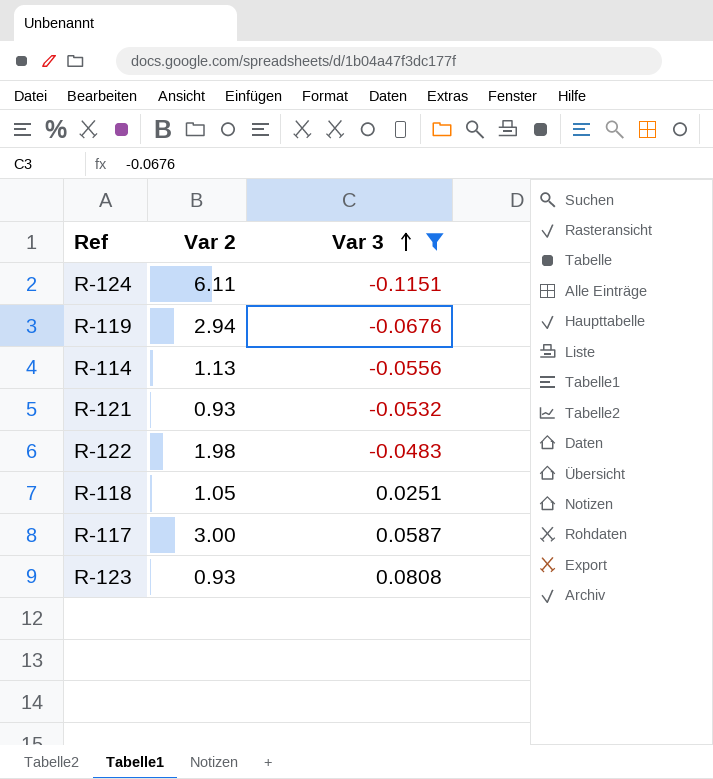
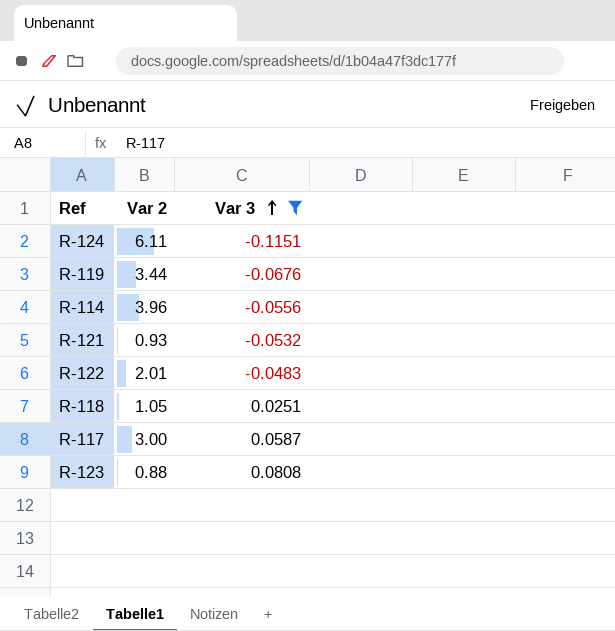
R-119 | Var 2: 2.94 -> 3.44
R-114 | Var 2: 1.13 -> 3.96
R-122 | Var 2: 1.98 -> 2.01
R-123 | Var 2: 0.93 -> 0.88

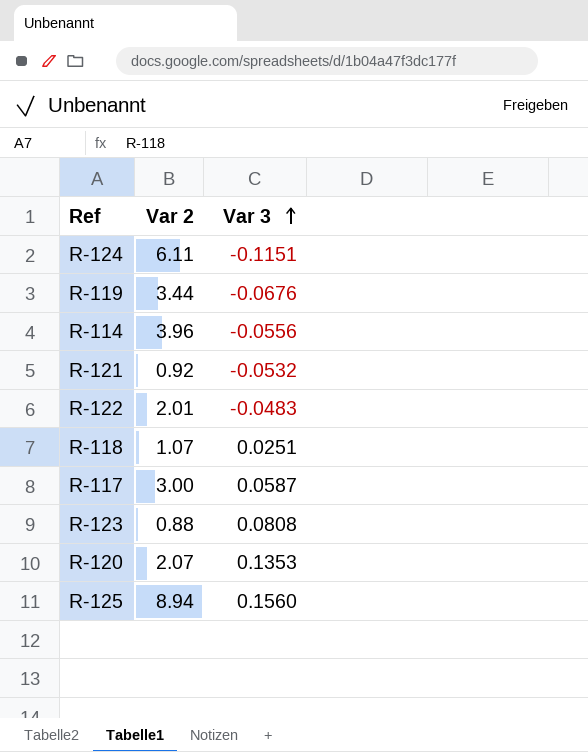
filter: Var 3 <= 0.0808 -> none
R-121 | Var 2: 0.93 -> 0.92
R-118 | Var 2: 1.05 -> 1.07

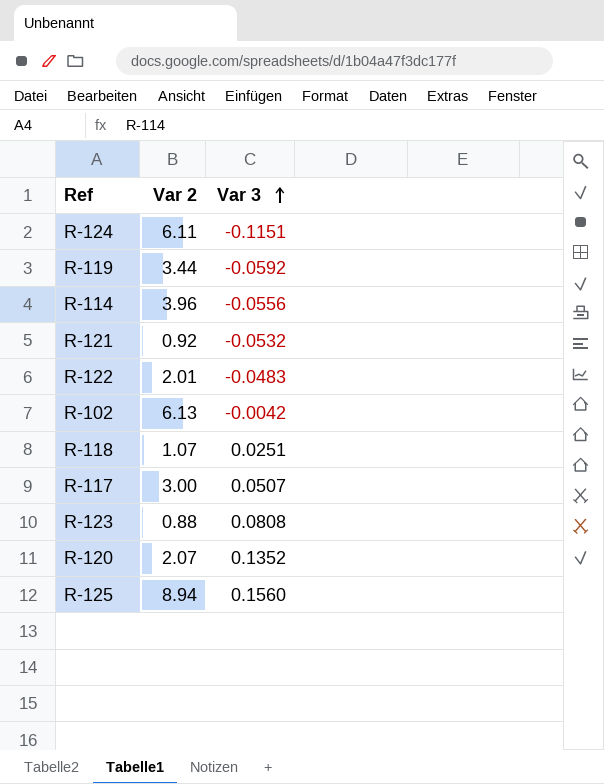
R-119 | Var 3: -0.0676 -> -0.0592
row R-102: none -> 6.13 | -0.0042
R-117 | Var 3: 0.0587 -> 0.0507
R-120 | Var 3: 0.1353 -> 0.1352

